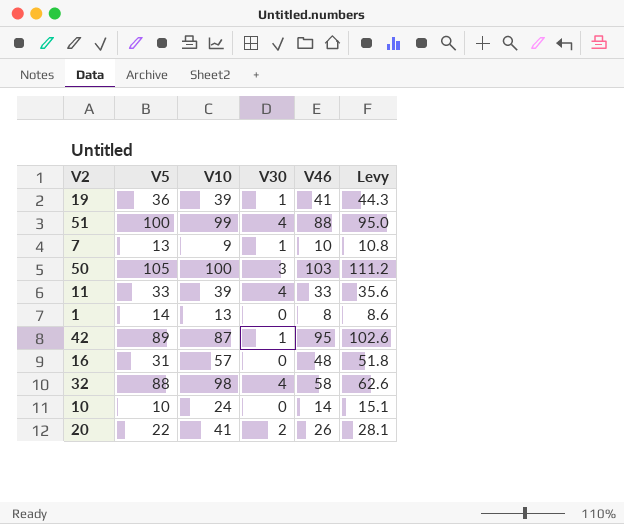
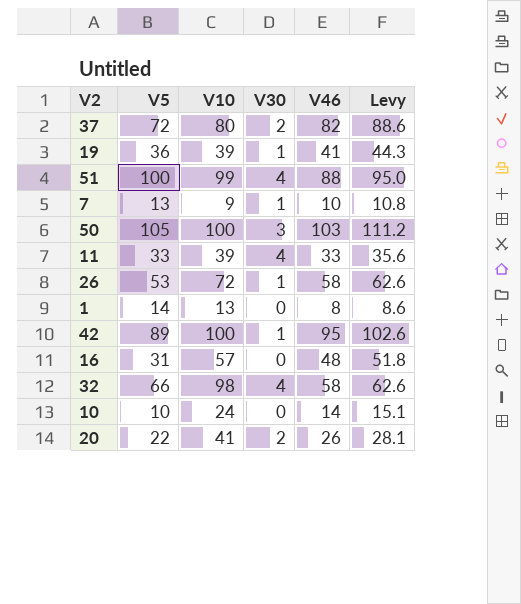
row 37: none -> 72 | 80 | 2 | 82 | 88.6
row 26: none -> 53 | 72 | 1 | 58 | 62.6
42 | V10: 87 -> 100
32 | V5: 88 -> 66

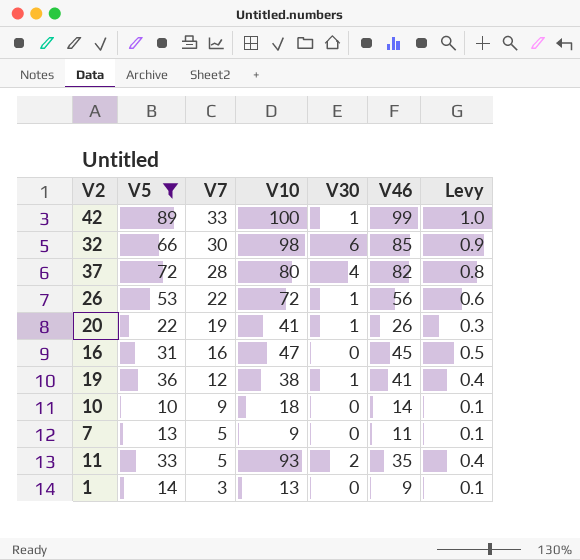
filter: none -> V5 <= 89
row order: none -> V7 descending
column V7 | position: none -> 3
column Levy | formula: [V46] * 1.08 -> [V46] * 0.01
42 | V46: 95 -> 99
32 | V30: 4 -> 6
32 | V46: 58 -> 85
37 | V30: 2 -> 4
26 | V46: 58 -> 56
20 | V30: 2 -> 1
16 | V10: 57 -> 47
16 | V46: 48 -> 45
19 | V10: 39 -> 38
10 | V10: 24 -> 18
7 | V30: 1 -> 0
7 | V46: 10 -> 11
11 | V10: 39 -> 93
11 | V30: 4 -> 2
11 | V46: 33 -> 35
1 | V46: 8 -> 9

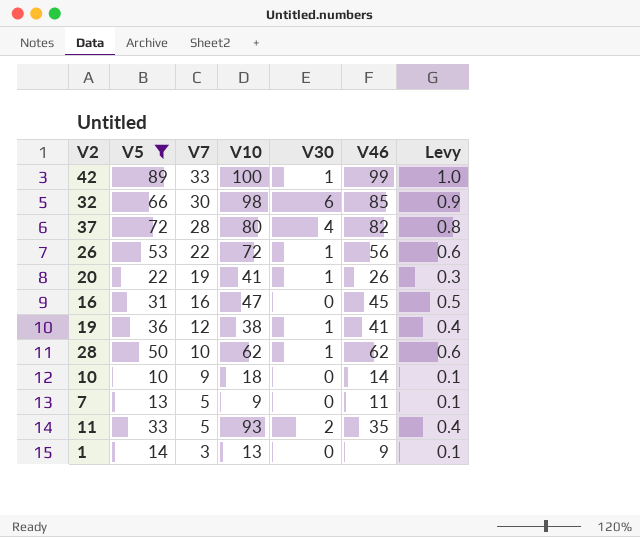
row 28: none -> 50 | 10 | 62 | 1 | 62 | 0.6

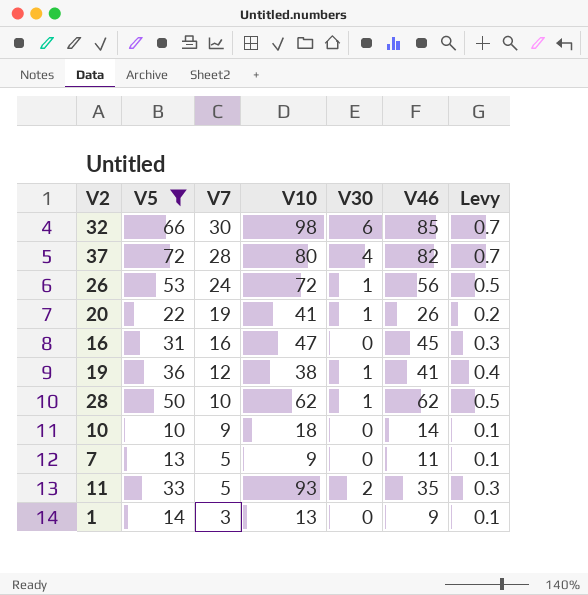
column Levy | formula: [V46] * 0.01 -> [V5] * 0.01
row 42: 89 | 33 | 100 | 1 | 99 | 1.0 -> none
26 | V7: 22 -> 24

